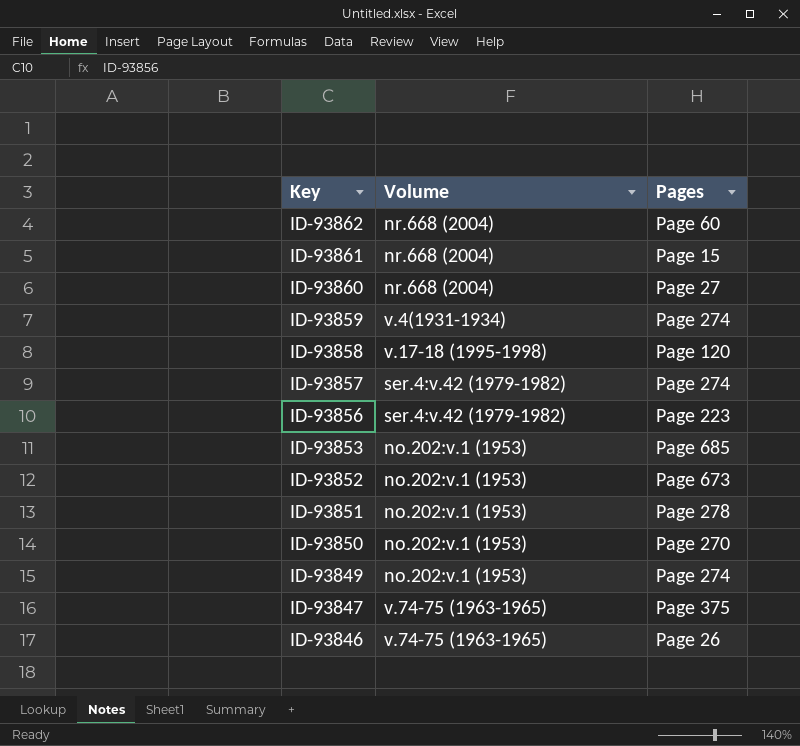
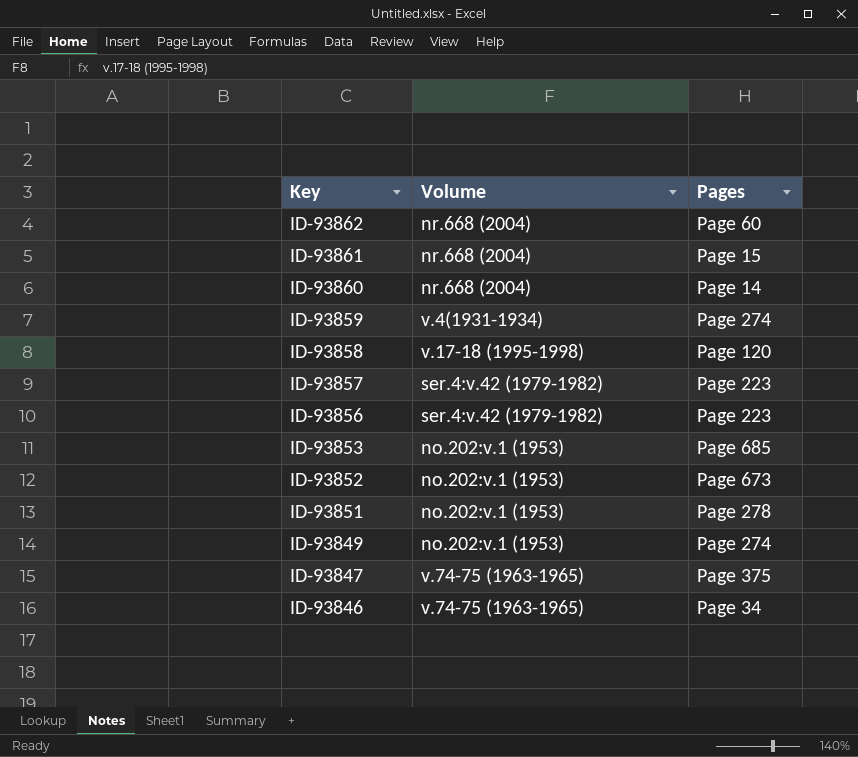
row ID-93850: no.202:v.1 (1953) | Page 270 -> none
ID-93860 | Pages: Page 27 -> Page 14
ID-93857 | Pages: Page 274 -> Page 223
ID-93846 | Pages: Page 26 -> Page 34

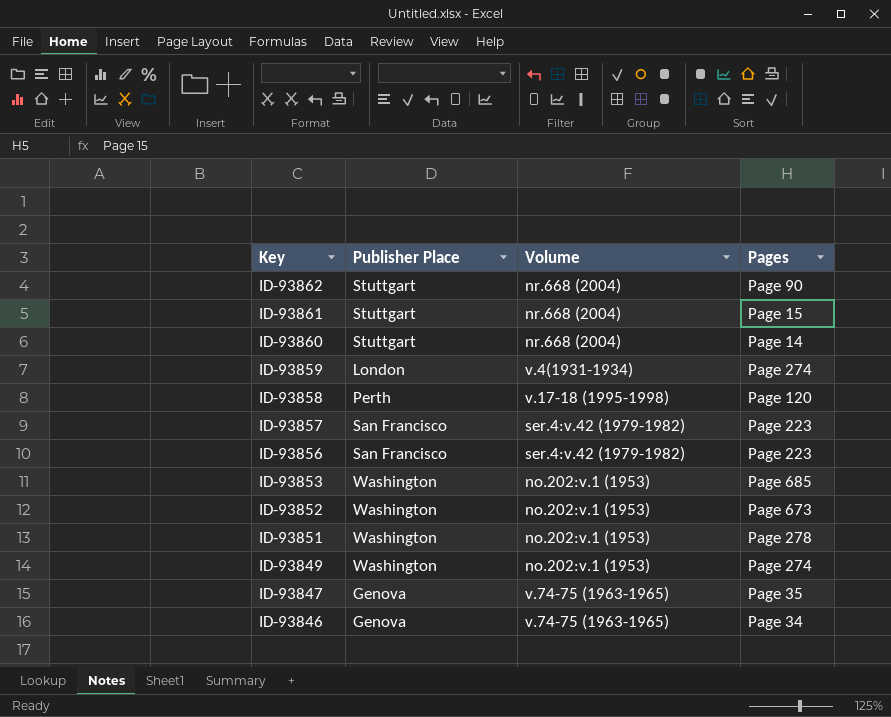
column Publisher Place | position: none -> 2
ID-93862 | Pages: Page 60 -> Page 90
ID-93847 | Pages: Page 375 -> Page 35

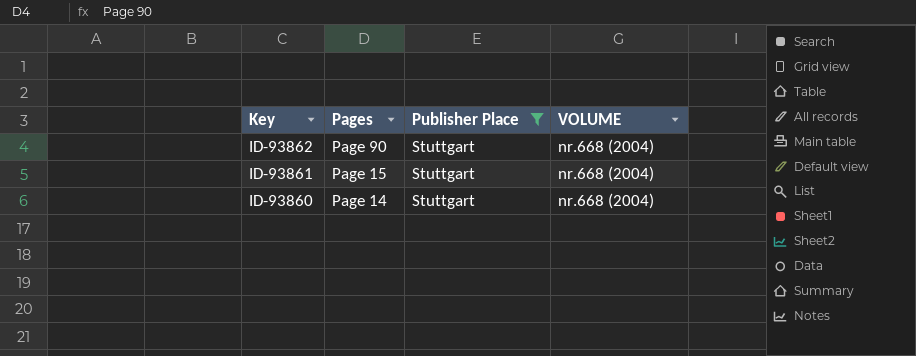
filter: none -> Publisher Place = Stuttgart
column Pages | position: 4 -> 2
column name: Volume -> VOLUME

